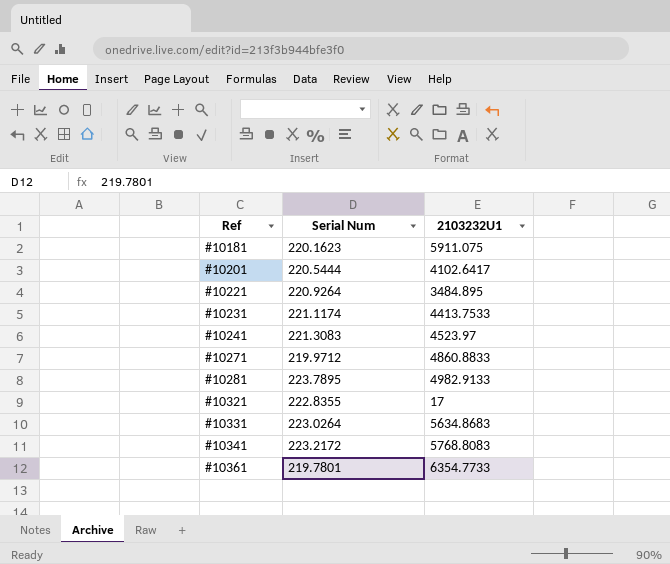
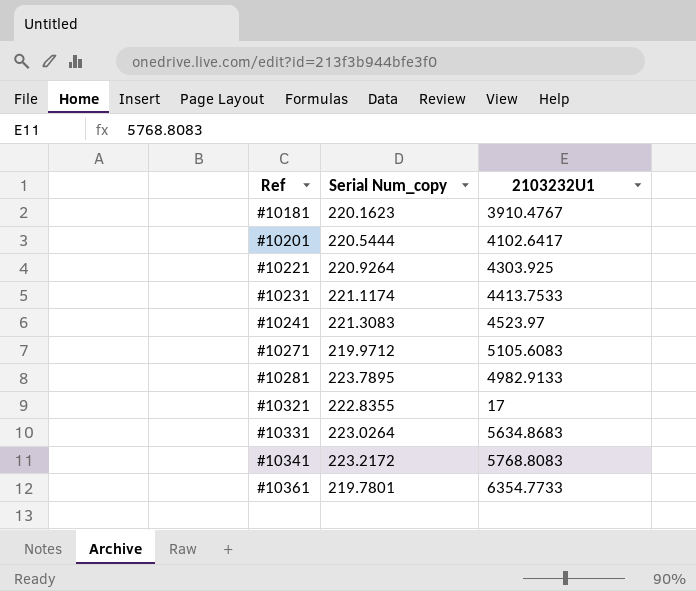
column name: Serial Num -> Serial Num_copy
#10181 | 2103232U1: 5911.075 -> 3910.4767
#10221 | 2103232U1: 3484.895 -> 4303.925
#10271 | 2103232U1: 4860.8833 -> 5105.6083

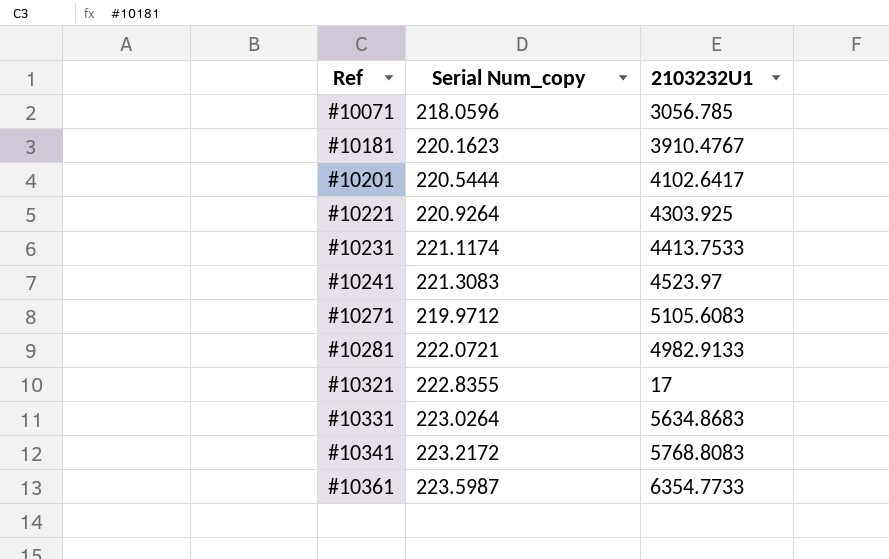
row #10071: none -> 218.0596 | 3056.785
#10281 | Serial Num_copy: 223.7895 -> 222.0721
#10361 | Serial Num_copy: 219.7801 -> 223.5987

